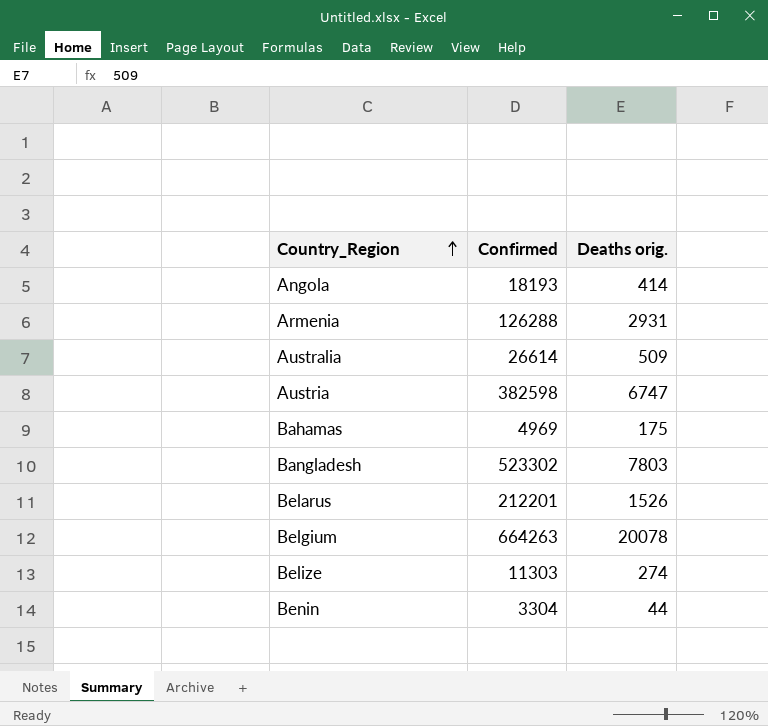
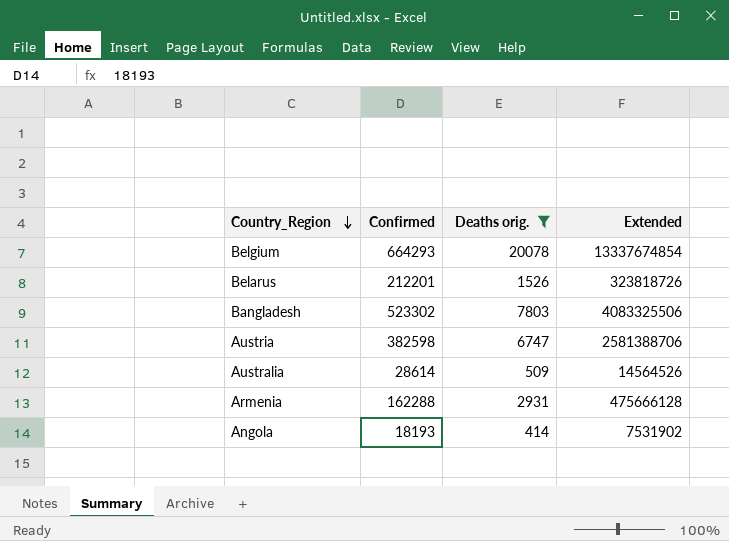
filter: none -> Deaths orig. >= 414
row order: Country_Region ascending -> Country_Region descending
column Extended | formula: none -> [Confirmed] * [Deaths orig.]
Belgium | Confirmed: 664263 -> 664293
Australia | Confirmed: 26614 -> 28614
Armenia | Confirmed: 126288 -> 162288

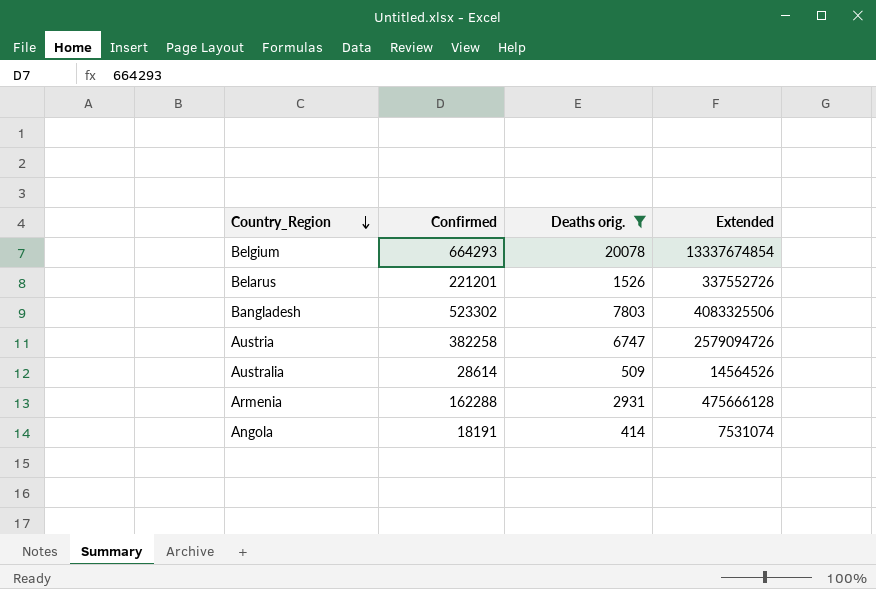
Belarus | Confirmed: 212201 -> 221201
Belarus | Extended: 323818726 -> 337552726
Austria | Confirmed: 382598 -> 382258
Austria | Extended: 2581388706 -> 2579094726
Angola | Confirmed: 18193 -> 18191
Angola | Extended: 7531902 -> 7531074

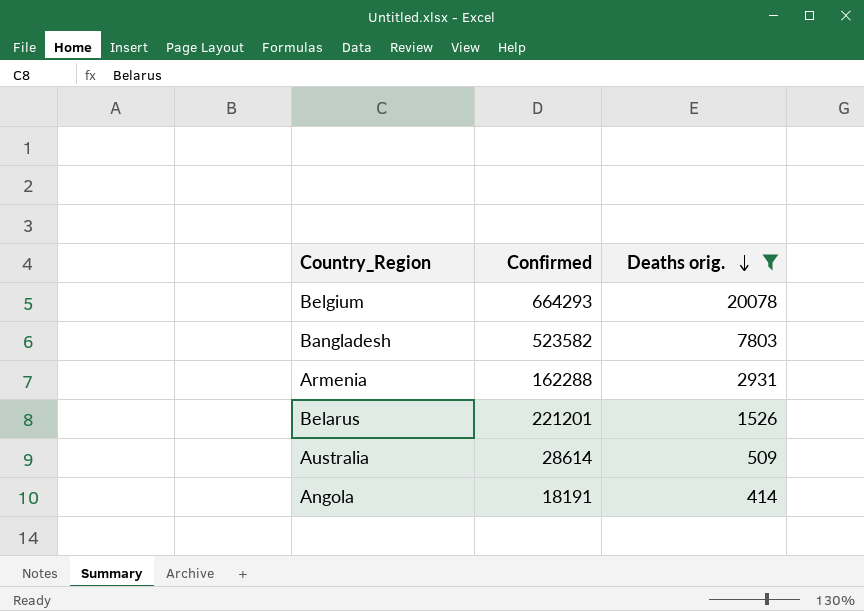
row order: Country_Region descending -> Deaths orig. descending
column Extended | formula: [Confirmed] * [Deaths orig.] -> none
row Austria: 382258 | 6747 | 2579094726 -> none
Bangladesh | Confirmed: 523302 -> 523582

